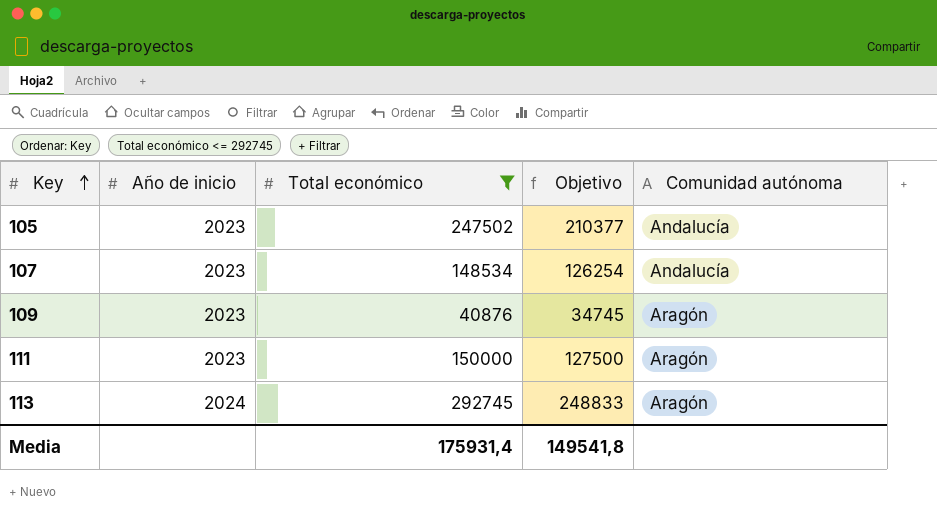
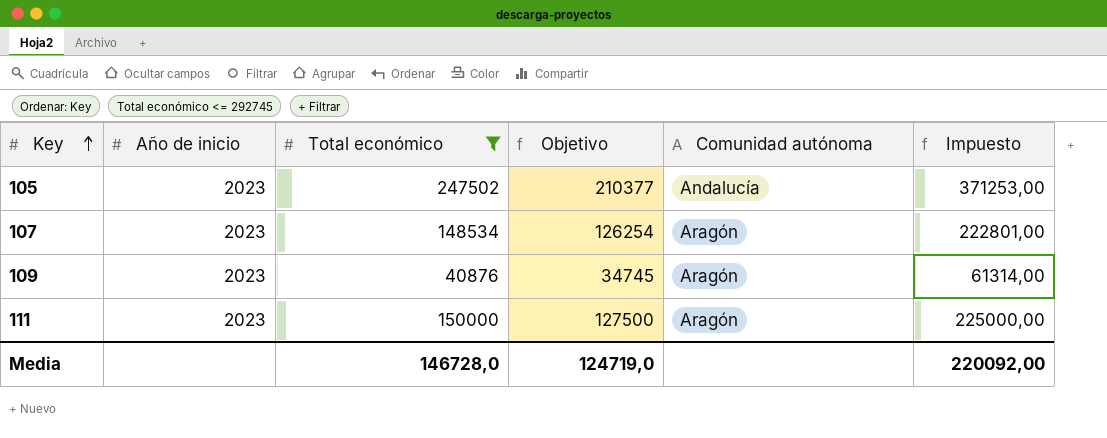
column Impuesto | formula: none -> [Total económico] * 1,5
row 113: 2024 | 292745 | 248833 | Aragón -> none
107 | Comunidad autónoma: Andalucía -> Aragón
Media | Total económico: 175931,4 -> 146728,0
Media | Objetivo: 149541,8 -> 124719,0

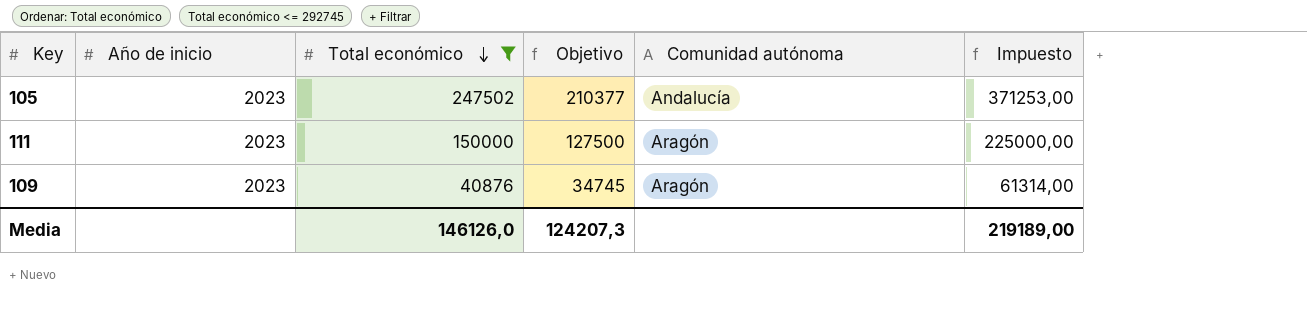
row order: Key ascending -> Total económico descending
row 107: 2023 | 148534 | 126254 | Aragón | 222801,00 -> none
Media | Total económico: 146728,0 -> 146126,0
Media | Objetivo: 124719,0 -> 124207,3
Media | Impuesto: 220092,00 -> 219189,00

